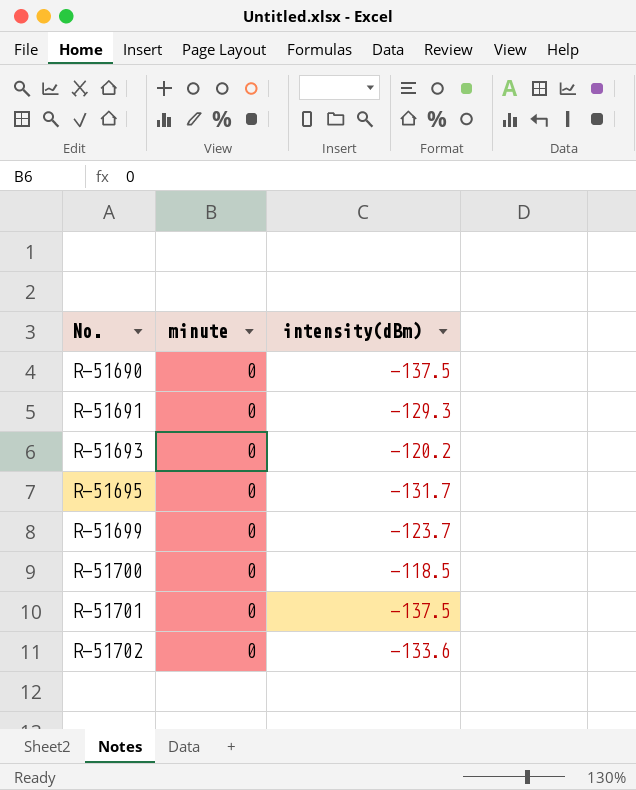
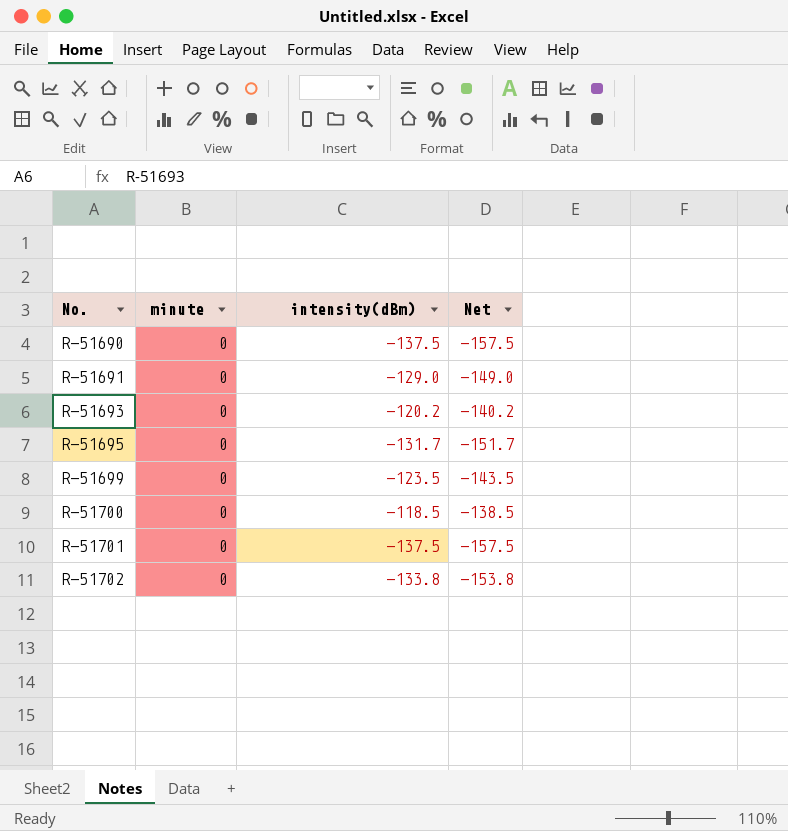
column Net | formula: none -> [intensity(dBm)] - 20
R-51691 | intensity(dBm): -129.3 -> -129.0
R-51699 | intensity(dBm): -123.7 -> -123.5
R-51702 | intensity(dBm): -133.6 -> -133.8

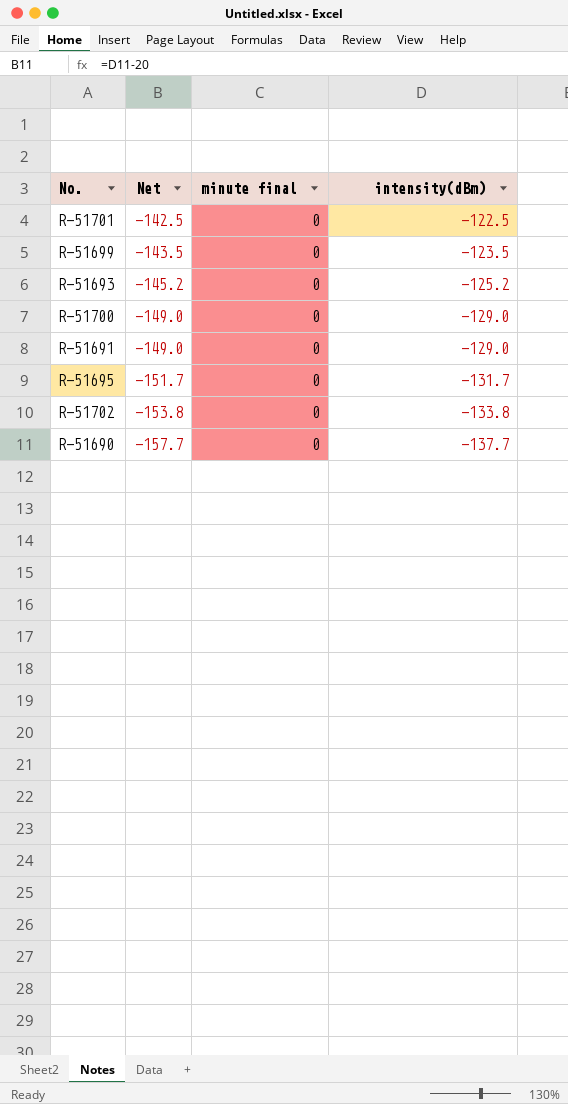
row order: No. ascending -> Net descending
column Net | position: 4 -> 2
column name: minute -> minute final
R-51701 | Net: -157.5 -> -142.5
R-51701 | intensity(dBm): -137.5 -> -122.5
R-51693 | Net: -140.2 -> -145.2
R-51693 | intensity(dBm): -120.2 -> -125.2
R-51700 | Net: -138.5 -> -149.0
R-51700 | intensity(dBm): -118.5 -> -129.0
R-51690 | Net: -157.5 -> -157.7
R-51690 | intensity(dBm): -137.5 -> -137.7

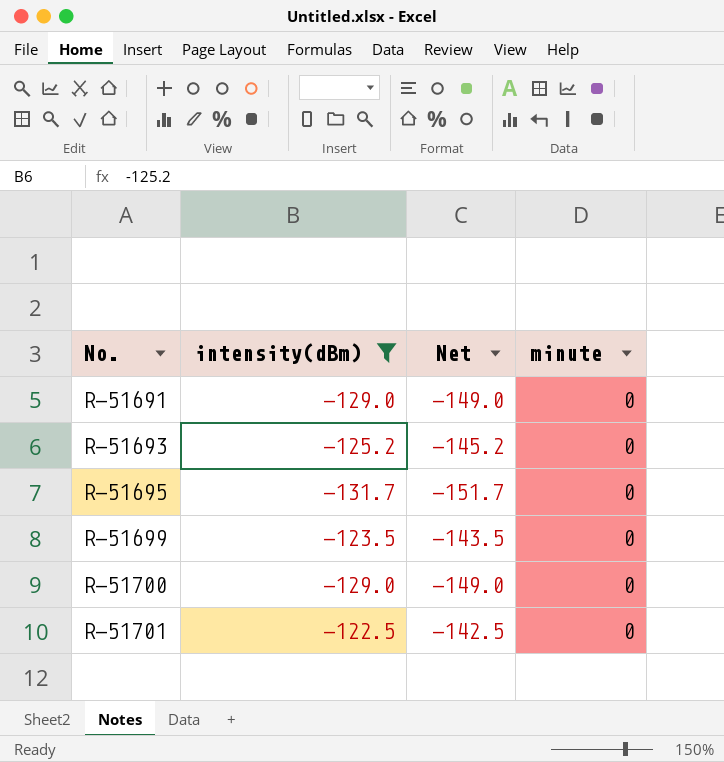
filter: none -> intensity(dBm) >= -131.7
row order: Net descending -> No. ascending
column intensity(dBm) | position: 4 -> 2
column name: minute final -> minute

